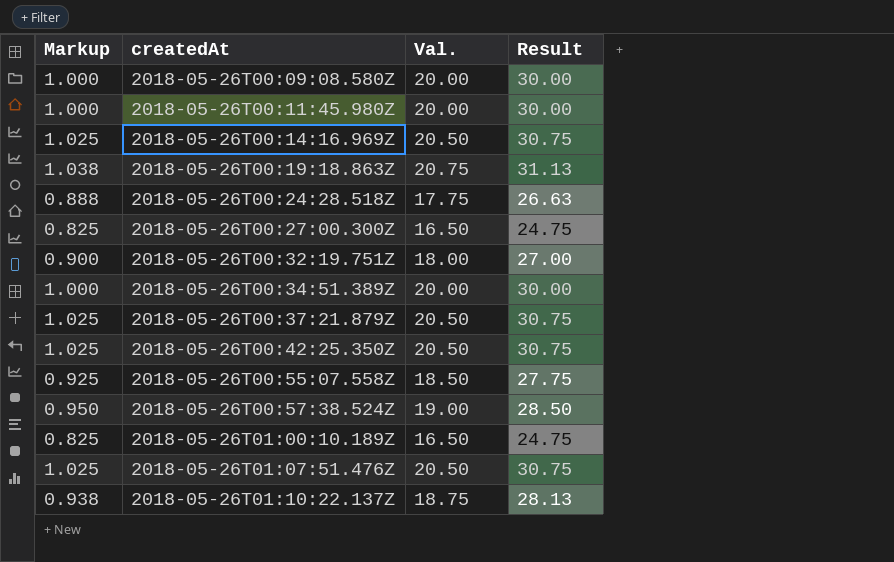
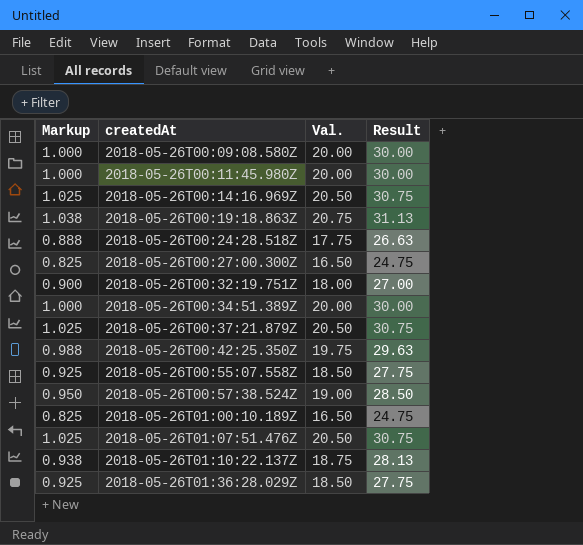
2018-05-26T00:42:25.350Z | Markup: 1.025 -> 0.988
2018-05-26T00:42:25.350Z | Val.: 20.50 -> 19.75
2018-05-26T00:42:25.350Z | Result: 30.75 -> 29.63
row 2018-05-26T01:36:28.029Z: none -> 0.925 | 18.50 | 27.75

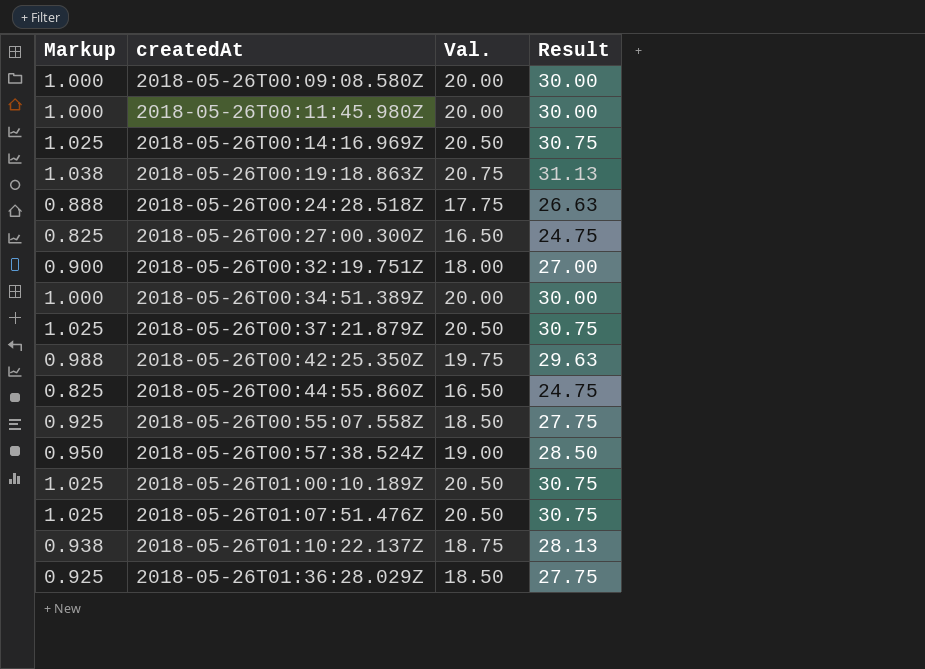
row 2018-05-26T00:44:55.860Z: none -> 0.825 | 16.50 | 24.75
2018-05-26T01:00:10.189Z | Markup: 0.825 -> 1.025
2018-05-26T01:00:10.189Z | Val.: 16.50 -> 20.50
2018-05-26T01:00:10.189Z | Result: 24.75 -> 30.75

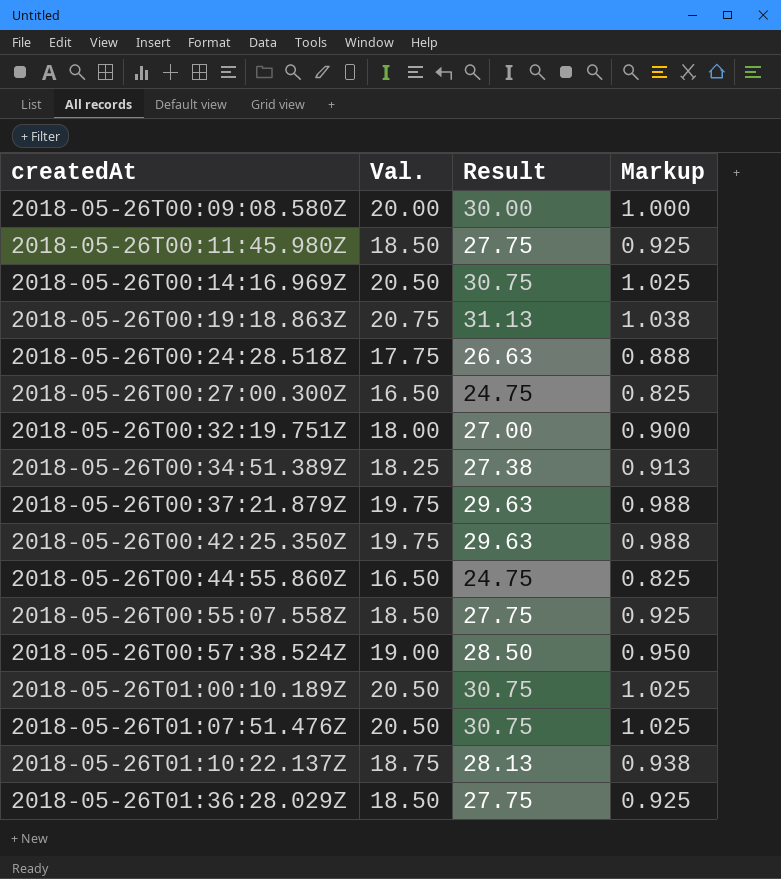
column Markup | position: 1 -> 4
2018-05-26T00:11:45.980Z | Val.: 20.00 -> 18.50
2018-05-26T00:11:45.980Z | Result: 30.00 -> 27.75
2018-05-26T00:11:45.980Z | Markup: 1.000 -> 0.925
2018-05-26T00:34:51.389Z | Val.: 20.00 -> 18.25
2018-05-26T00:34:51.389Z | Result: 30.00 -> 27.38
2018-05-26T00:34:51.389Z | Markup: 1.000 -> 0.913
2018-05-26T00:37:21.879Z | Val.: 20.50 -> 19.75
2018-05-26T00:37:21.879Z | Result: 30.75 -> 29.63
2018-05-26T00:37:21.879Z | Markup: 1.025 -> 0.988

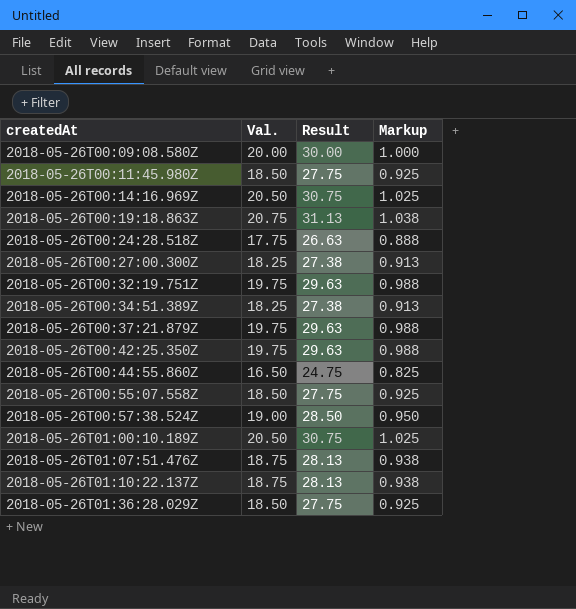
2018-05-26T00:27:00.300Z | Val.: 16.50 -> 18.25
2018-05-26T00:27:00.300Z | Result: 24.75 -> 27.38
2018-05-26T00:27:00.300Z | Markup: 0.825 -> 0.913
2018-05-26T00:32:19.751Z | Val.: 18.00 -> 19.75
2018-05-26T00:32:19.751Z | Result: 27.00 -> 29.63
2018-05-26T00:32:19.751Z | Markup: 0.900 -> 0.988
2018-05-26T01:07:51.476Z | Val.: 20.50 -> 18.75
2018-05-26T01:07:51.476Z | Result: 30.75 -> 28.13
2018-05-26T01:07:51.476Z | Markup: 1.025 -> 0.938

